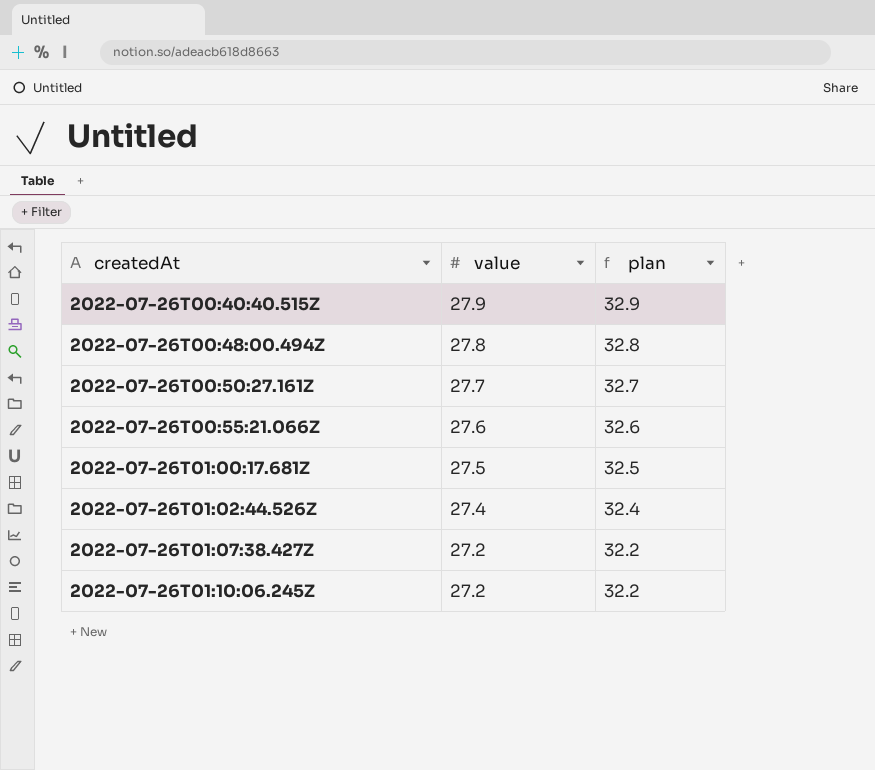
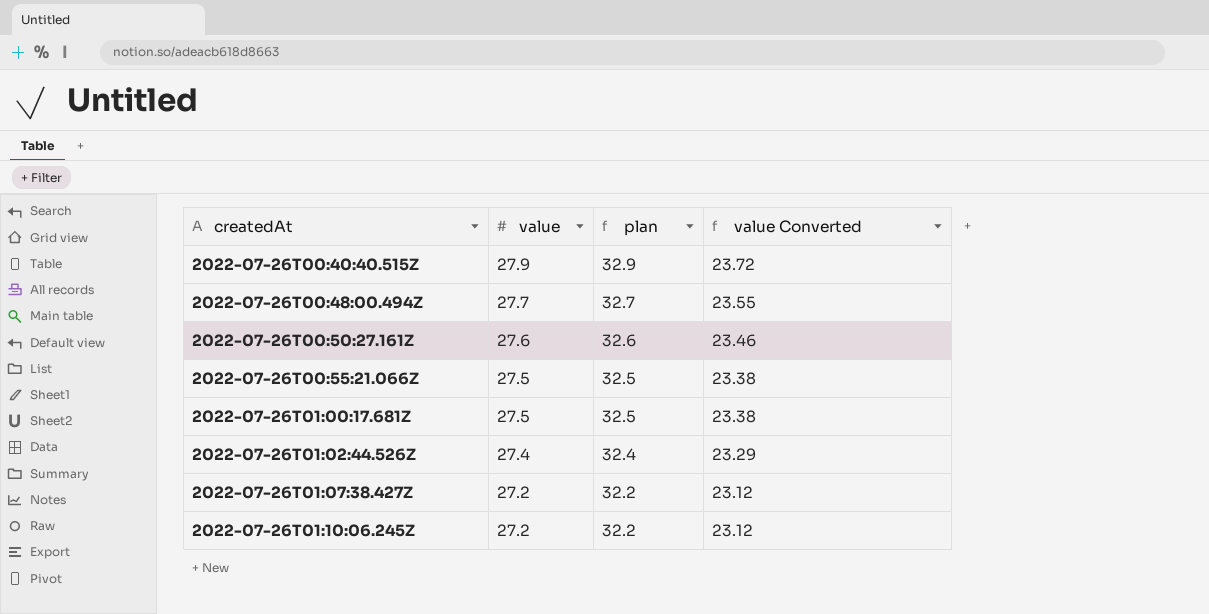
column value Converted | formula: none -> [value] * 0.85
2022-07-26T00:48:00.494Z | value: 27.8 -> 27.7
2022-07-26T00:48:00.494Z | plan: 32.8 -> 32.7
2022-07-26T00:50:27.161Z | value: 27.7 -> 27.6
2022-07-26T00:50:27.161Z | plan: 32.7 -> 32.6
2022-07-26T00:55:21.066Z | value: 27.6 -> 27.5
2022-07-26T00:55:21.066Z | plan: 32.6 -> 32.5

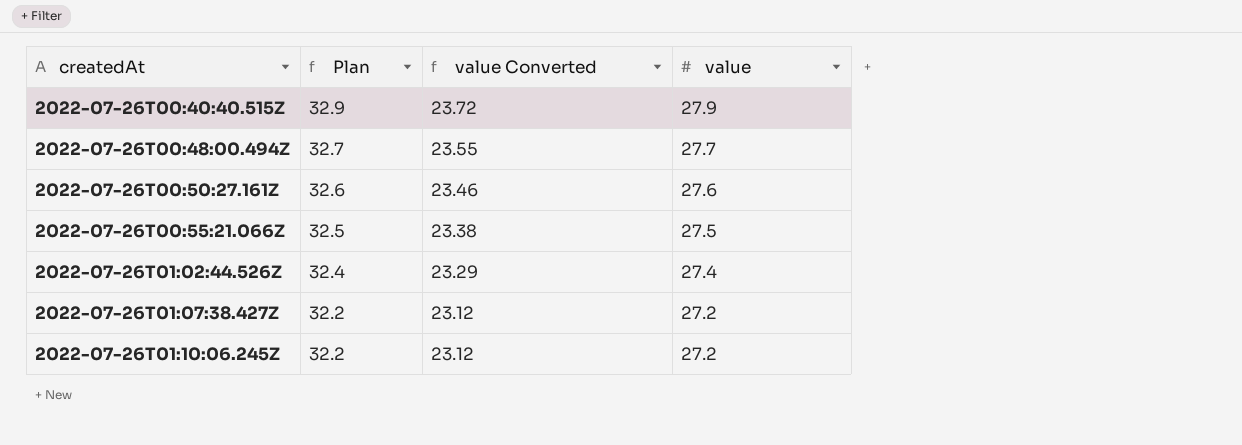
column name: plan -> Plan
column value | position: 2 -> 4
row 2022-07-26T01:00:17.681Z: 27.5 | 32.5 | 23.38 -> none

